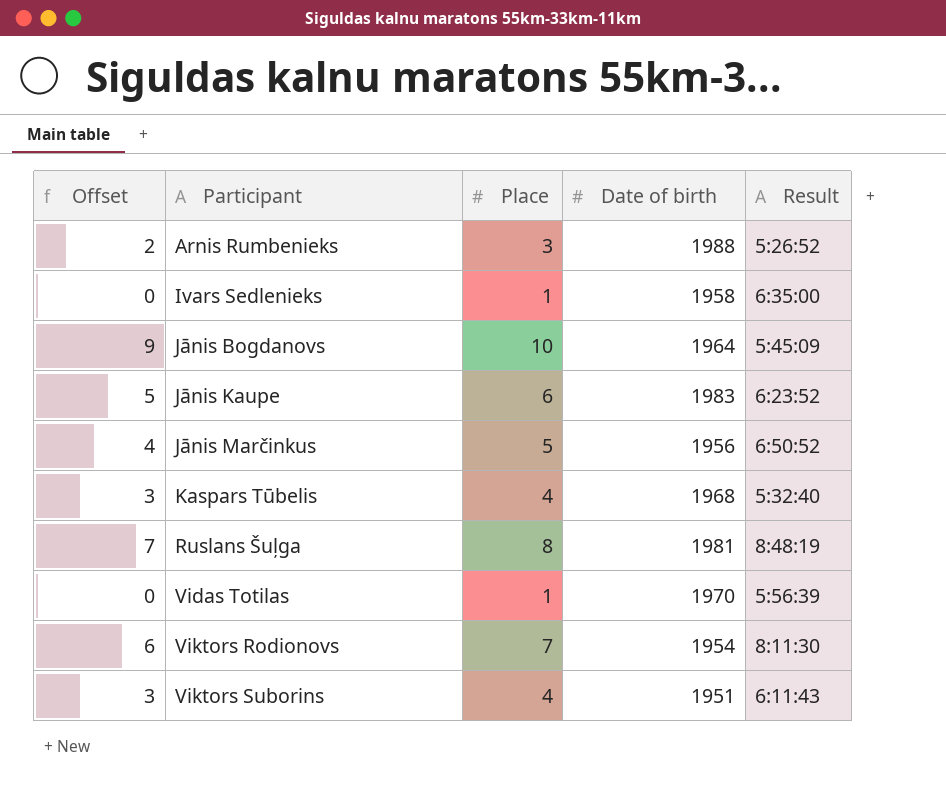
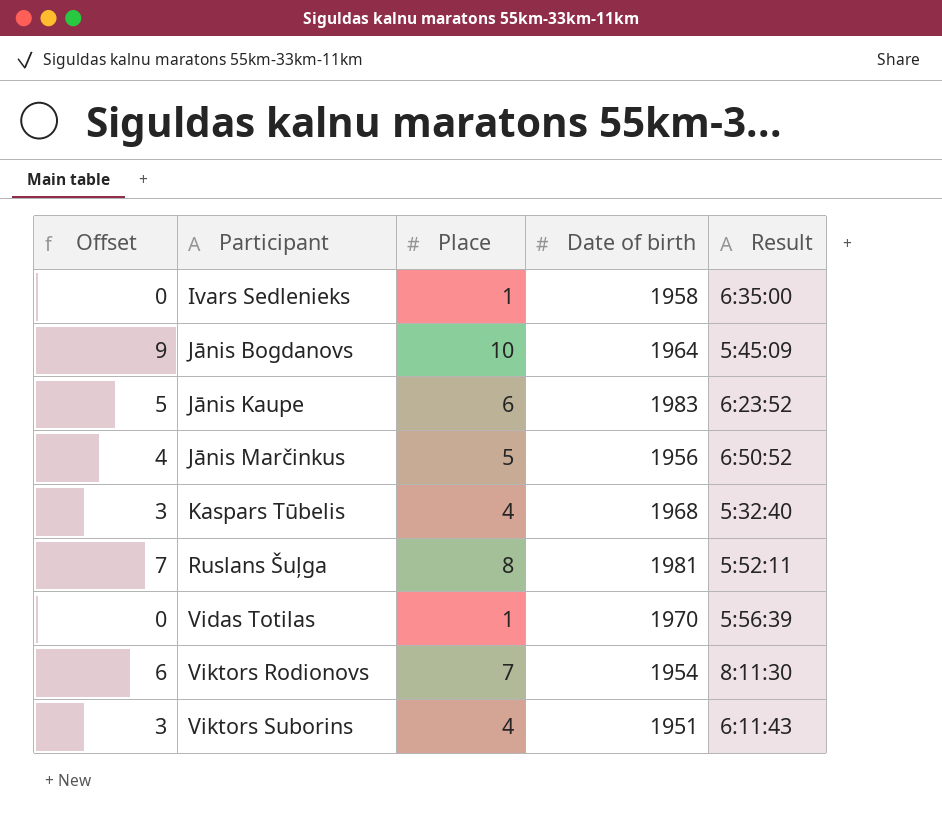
row Arnis Rumbenieks: 2 | 3 | 1988 | 5:26:52 -> none
Ruslans Šuļga | Result: 8:48:19 -> 5:52:11

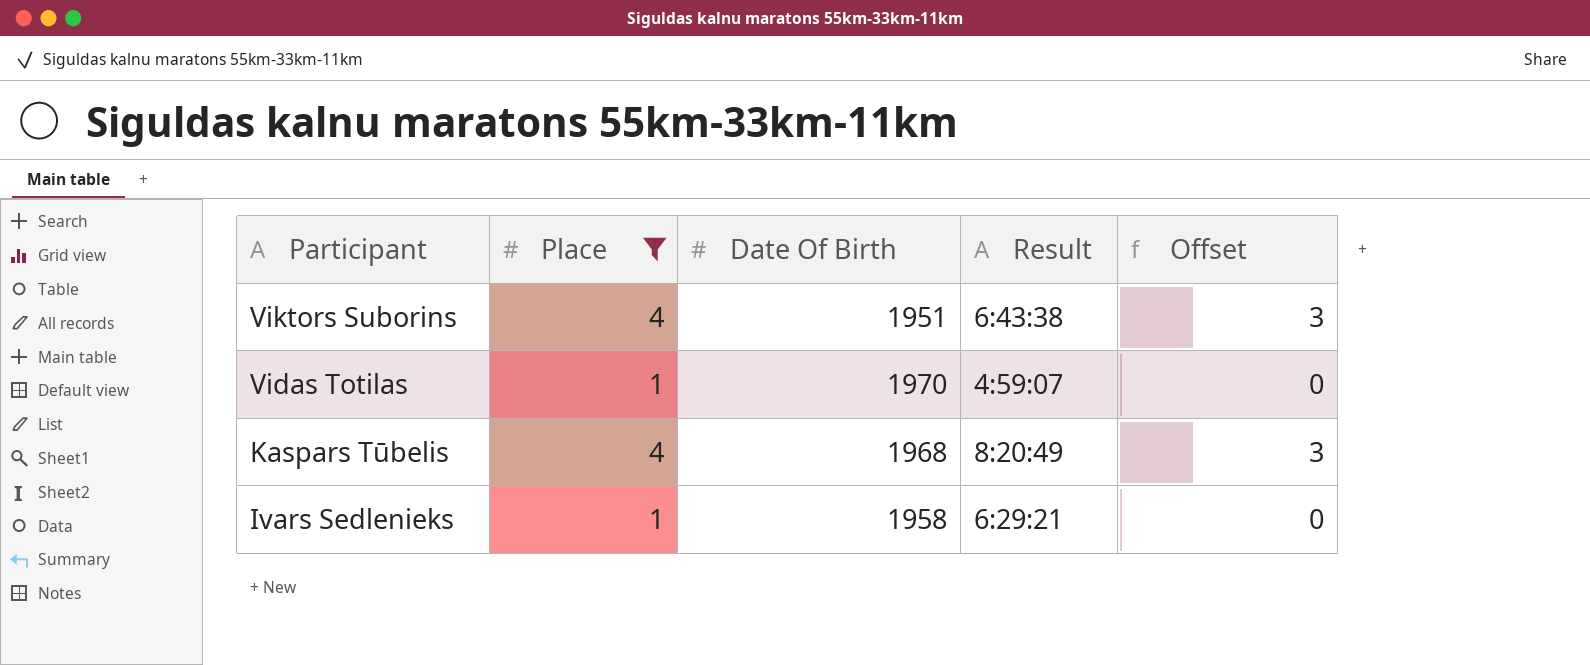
filter: none -> Place <= 4
row order: Participant ascending -> Participant descending
column name: Date of birth -> Date Of Birth
column Offset | position: 1 -> 5
Viktors Suborins | Result: 6:11:43 -> 6:43:38
Vidas Totilas | Result: 5:56:39 -> 4:59:07
Kaspars Tūbelis | Result: 5:32:40 -> 8:20:49
Ivars Sedlenieks | Result: 6:35:00 -> 6:29:21

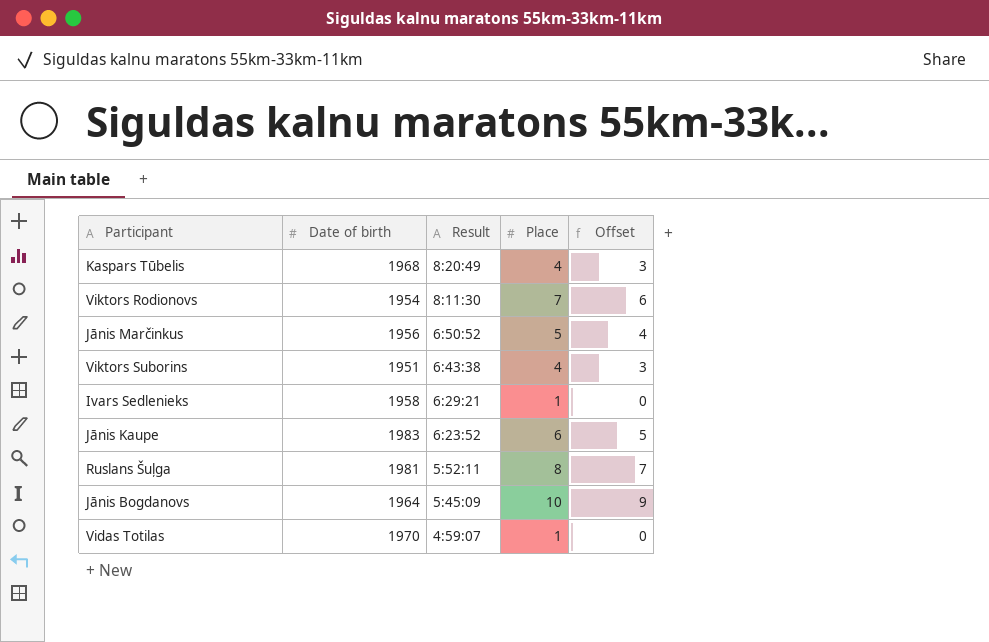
filter: Place <= 4 -> none
row order: Participant descending -> Result descending
column name: Date Of Birth -> Date of birth
column Place | position: 2 -> 4

